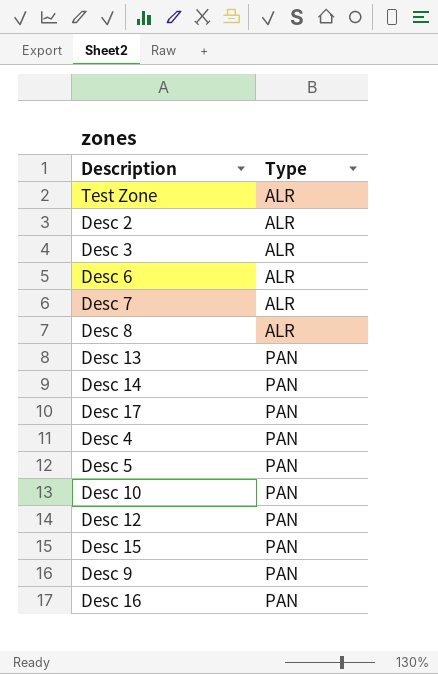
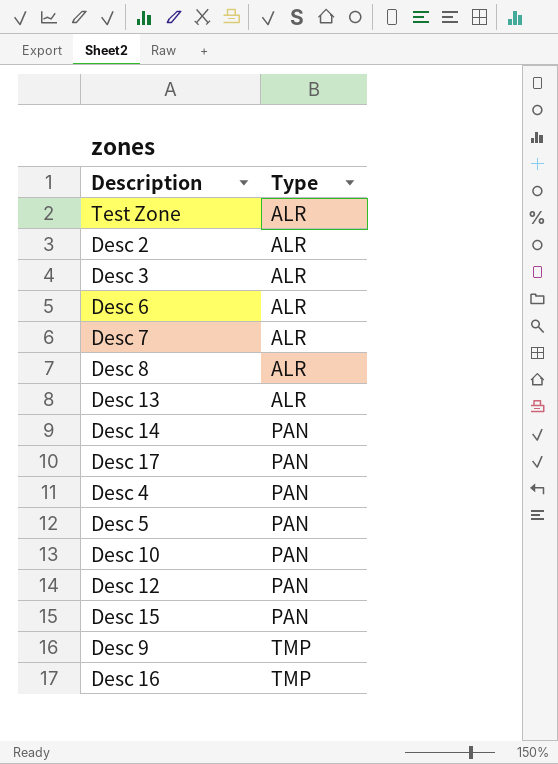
Desc 13 | Type: PAN -> ALR
Desc 9 | Type: PAN -> TMP
Desc 16 | Type: PAN -> TMP

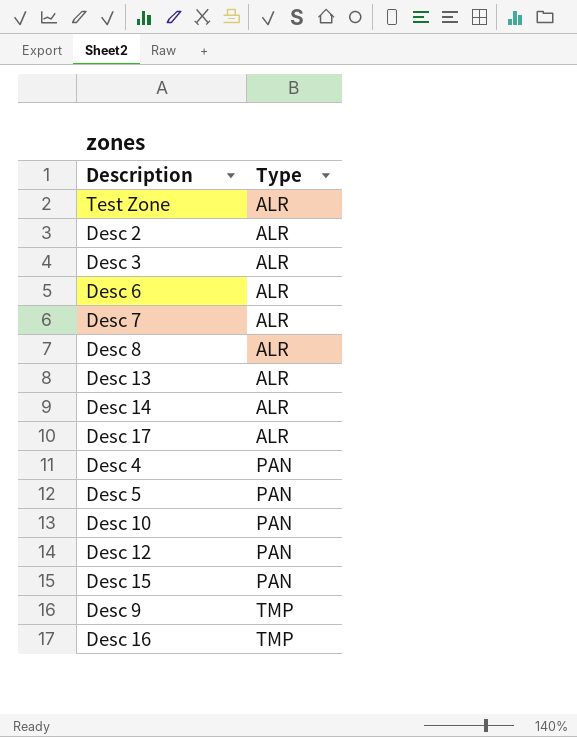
Desc 14 | Type: PAN -> ALR
Desc 17 | Type: PAN -> ALR

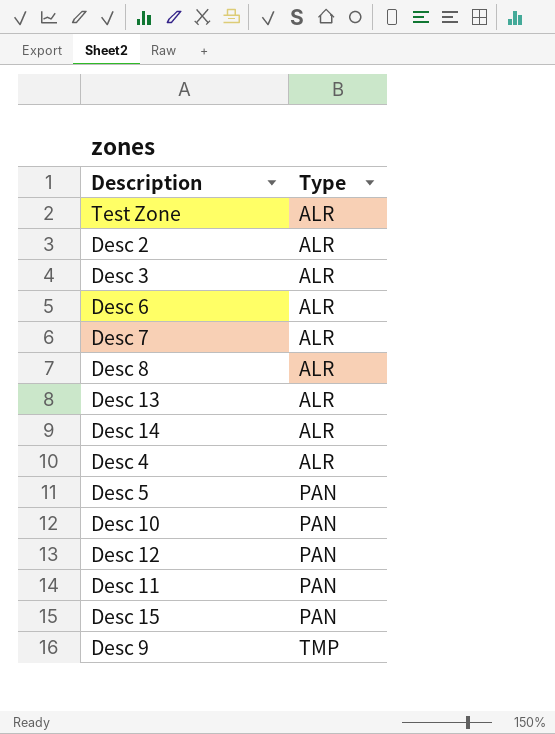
row Desc 17: ALR -> none
row Desc 16: TMP -> none
Desc 4 | Type: PAN -> ALR
row Desc 11: none -> PAN

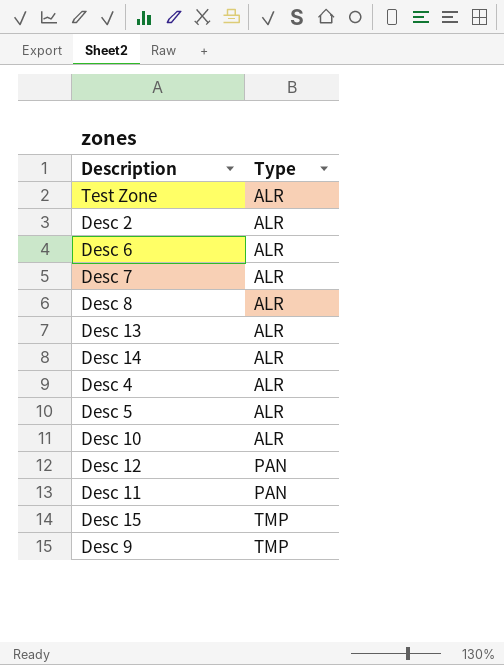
row Desc 3: ALR -> none
Desc 5 | Type: PAN -> ALR
Desc 10 | Type: PAN -> ALR
Desc 15 | Type: PAN -> TMP

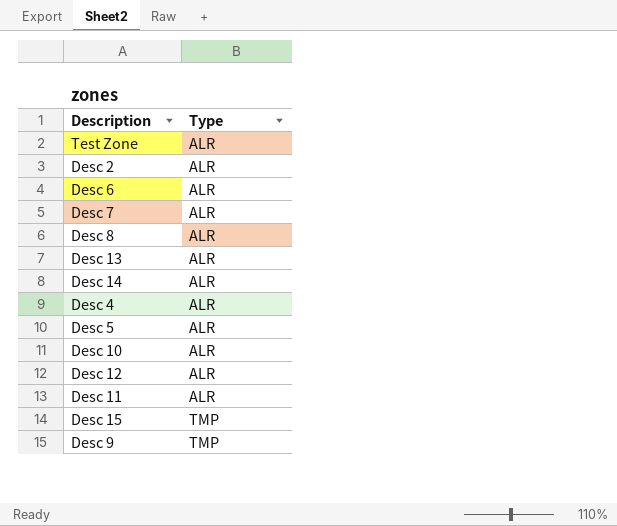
Desc 12 | Type: PAN -> ALR
Desc 11 | Type: PAN -> ALR

